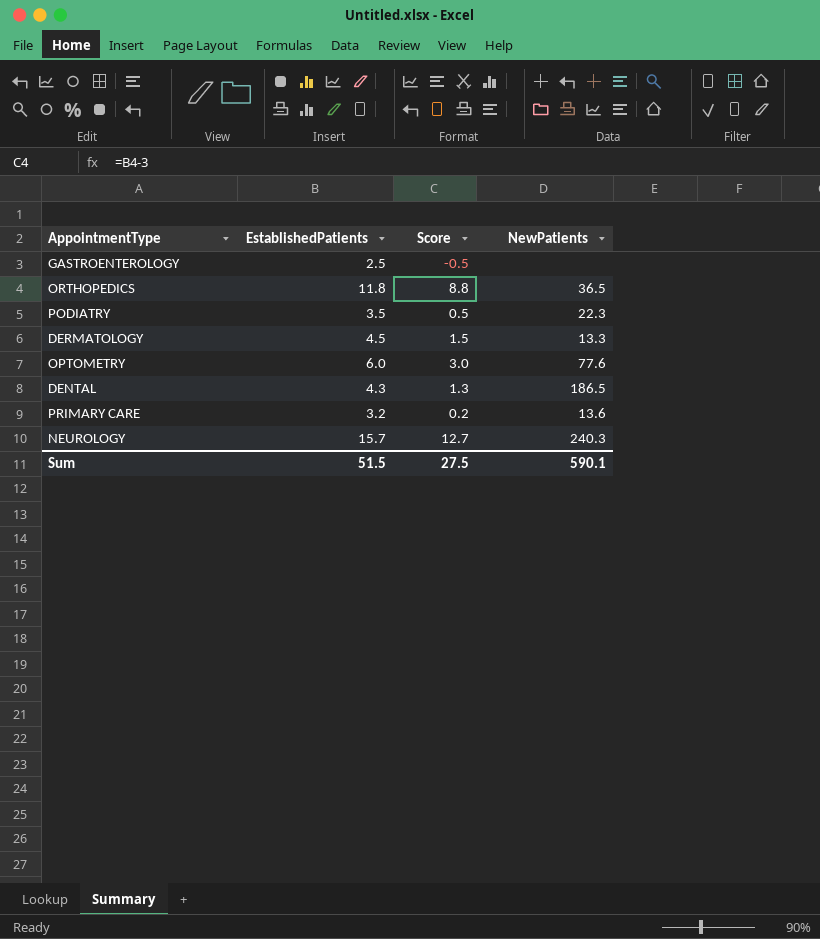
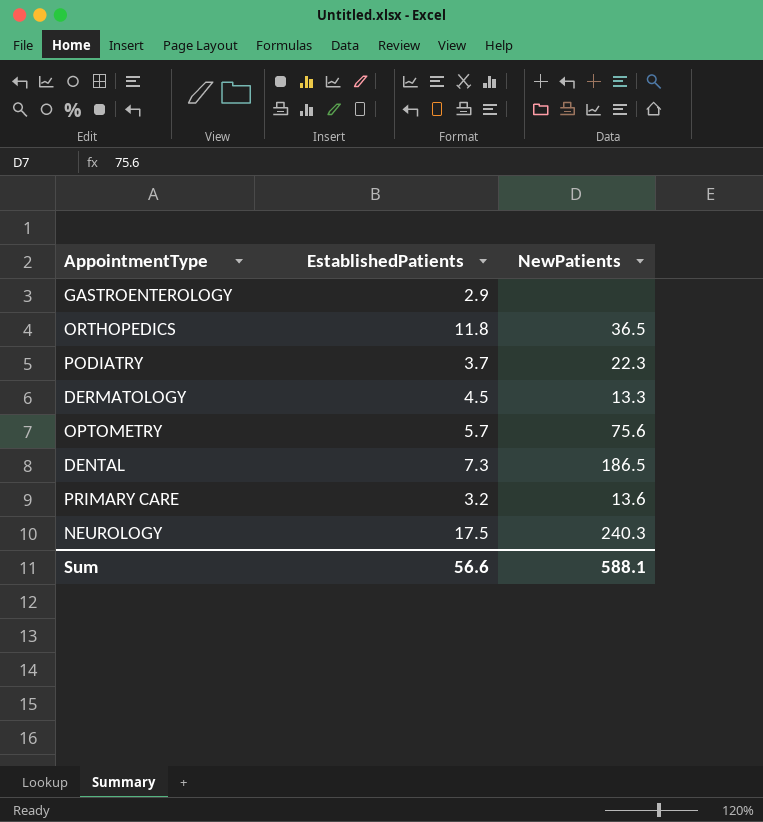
column Score | formula: [EstablishedPatients] - 3 -> none
GASTROENTEROLOGY | EstablishedPatients: 2.5 -> 2.9
PODIATRY | EstablishedPatients: 3.5 -> 3.7
OPTOMETRY | EstablishedPatients: 6.0 -> 5.7
OPTOMETRY | NewPatients: 77.6 -> 75.6
DENTAL | EstablishedPatients: 4.3 -> 7.3
NEUROLOGY | EstablishedPatients: 15.7 -> 17.5
Sum | EstablishedPatients: 51.5 -> 56.6
Sum | NewPatients: 590.1 -> 588.1

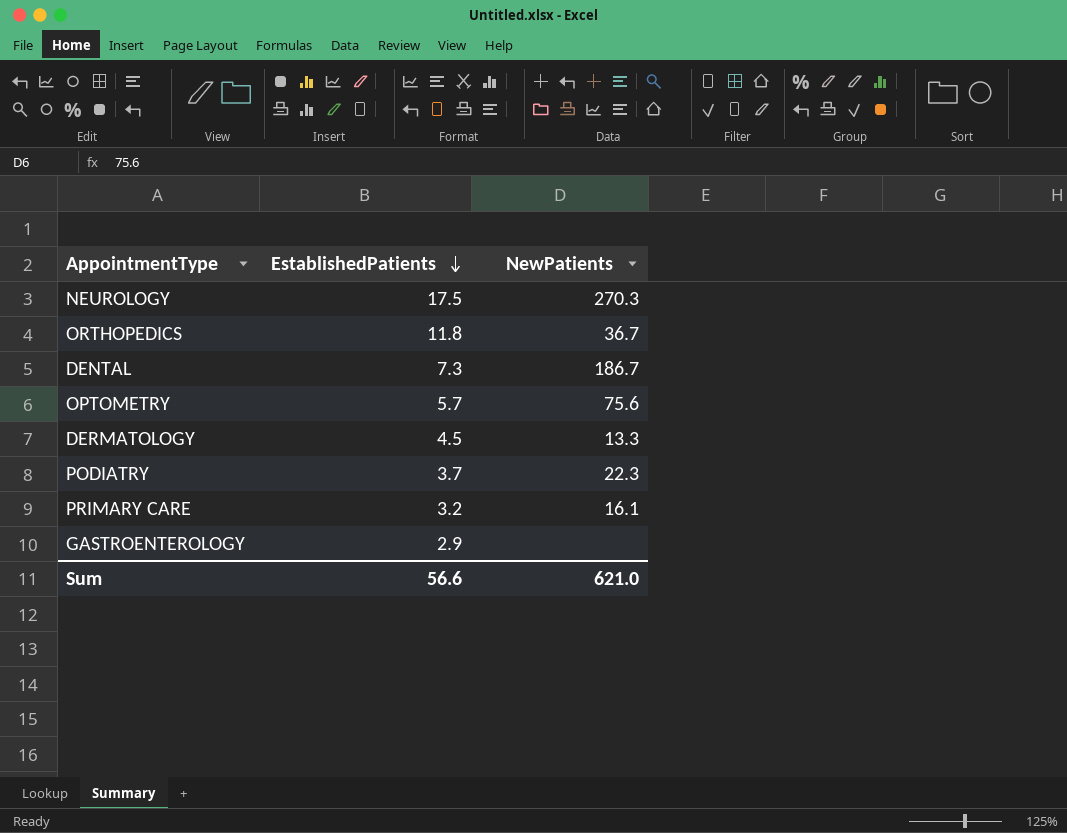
row order: none -> EstablishedPatients descending
NEUROLOGY | NewPatients: 240.3 -> 270.3
ORTHOPEDICS | NewPatients: 36.5 -> 36.7
DENTAL | NewPatients: 186.5 -> 186.7
PRIMARY CARE | NewPatients: 13.6 -> 16.1
Sum | NewPatients: 588.1 -> 621.0

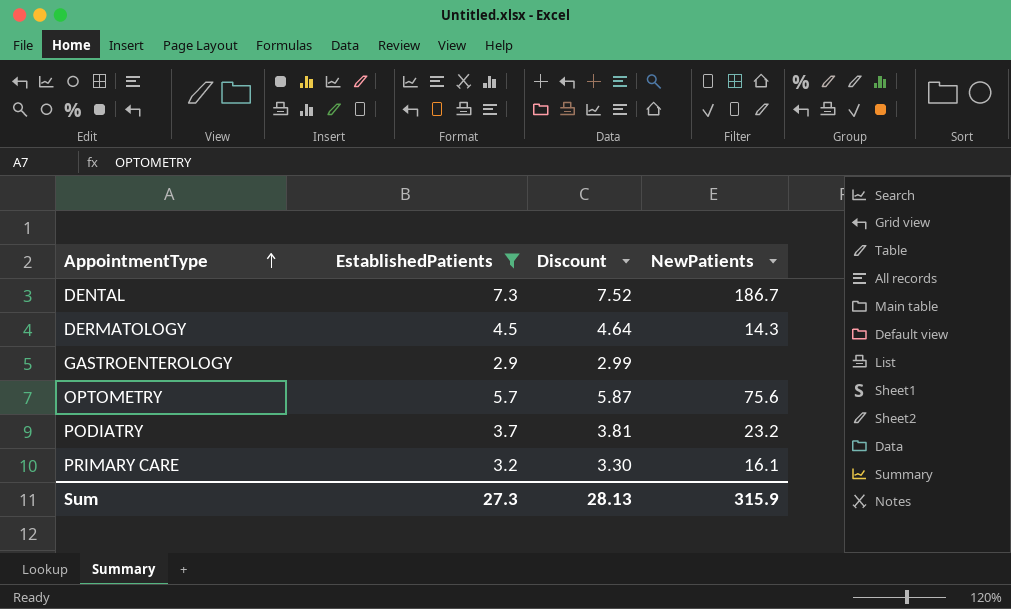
filter: none -> EstablishedPatients <= 7.3
row order: EstablishedPatients descending -> AppointmentType ascending
column Discount | formula: none -> [EstablishedPatients] * 1.03
DERMATOLOGY | NewPatients: 13.3 -> 14.3
PODIATRY | NewPatients: 22.3 -> 23.2
Sum | EstablishedPatients: 56.6 -> 27.3
Sum | NewPatients: 621.0 -> 315.9

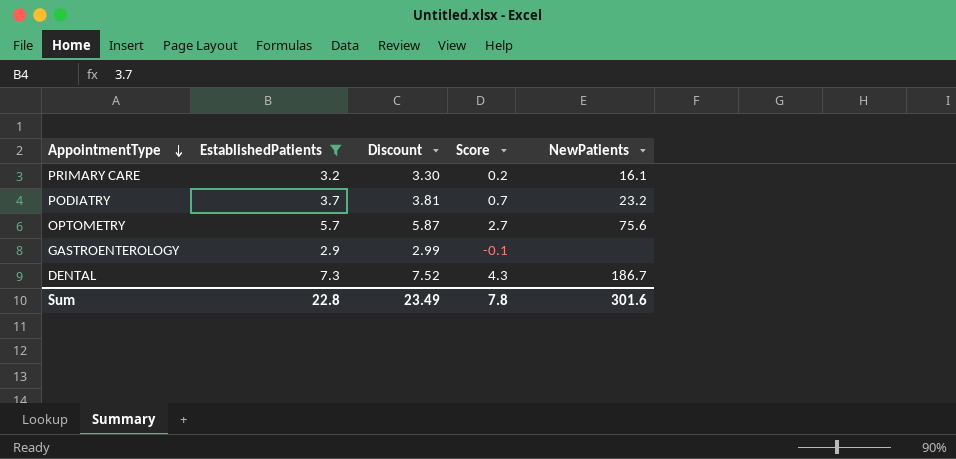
row order: AppointmentType ascending -> AppointmentType descending
column Score | formula: none -> [EstablishedPatients] - 3
row DERMATOLOGY: 4.5 | 4.64 | 14.3 -> none
Sum | EstablishedPatients: 27.3 -> 22.8
Sum | Discount: 28.13 -> 23.49
Sum | NewPatients: 315.9 -> 301.6

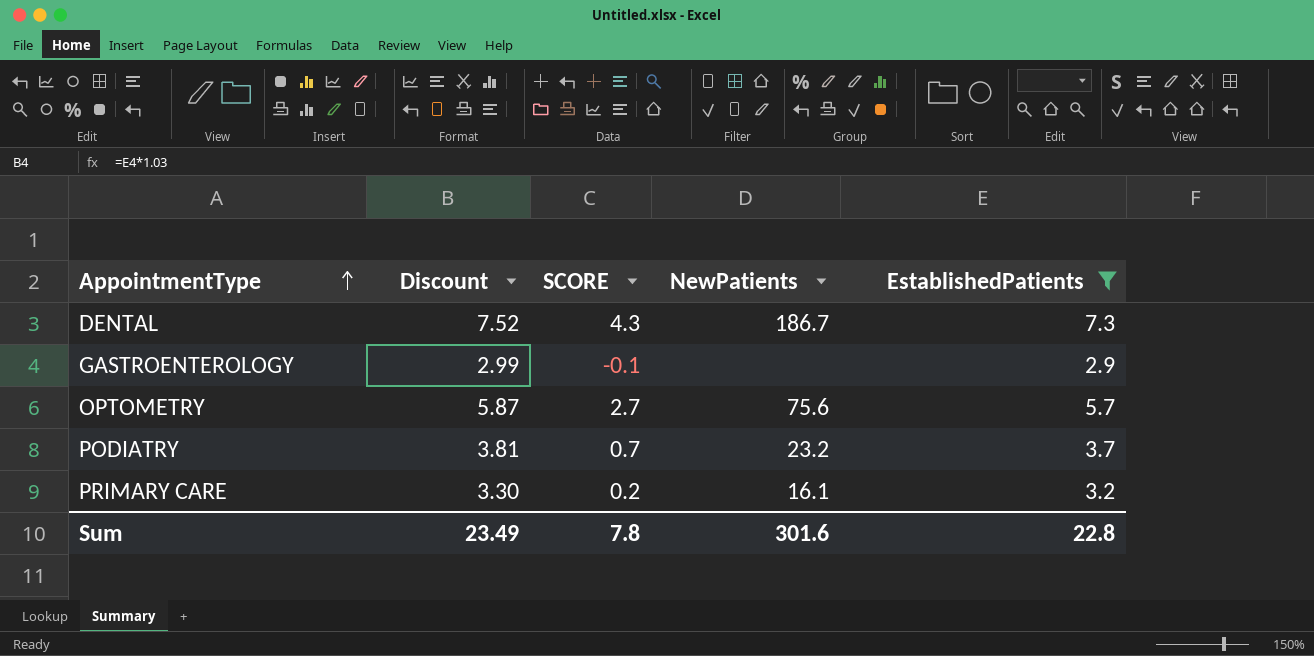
row order: AppointmentType descending -> AppointmentType ascending
column name: Score -> SCORE
column EstablishedPatients | position: 2 -> 5

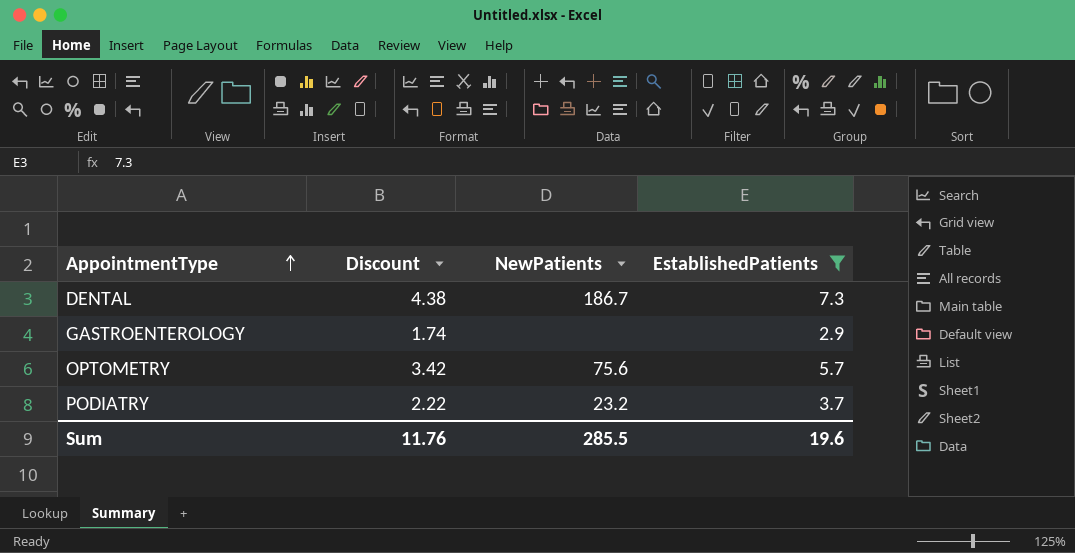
column SCORE | formula: [EstablishedPatients] - 3 -> none
column Discount | formula: [EstablishedPatients] * 1.03 -> [EstablishedPatients] * 0.6
row PRIMARY CARE: 3.30 | 0.2 | 16.1 | 3.2 -> none
Sum | Discount: 23.49 -> 11.76
Sum | NewPatients: 301.6 -> 285.5
Sum | EstablishedPatients: 22.8 -> 19.6

